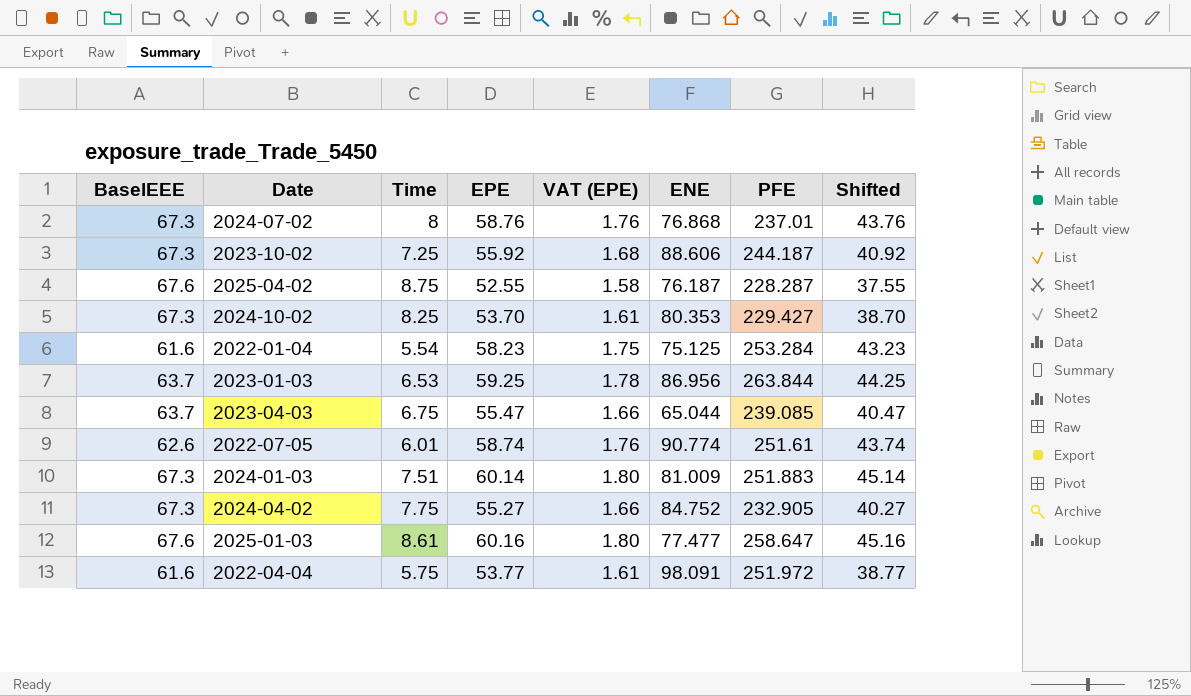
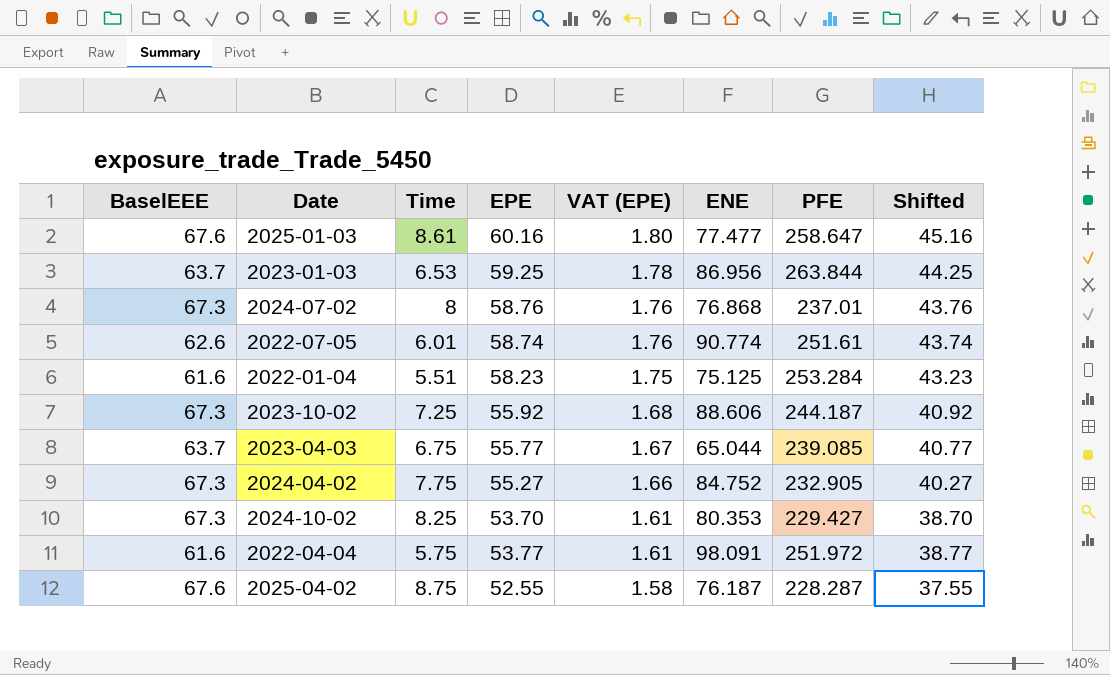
row order: none -> VAT (EPE) descending
row 2024-01-03: 67.3 | 7.51 | 60.14 | 1.80 | 81.009 | 251.883 | 45.14 -> none
2022-01-04 | Time: 5.54 -> 5.51
2023-04-03 | EPE: 55.47 -> 55.77
2023-04-03 | VAT (EPE): 1.66 -> 1.67
2023-04-03 | Shifted: 40.47 -> 40.77

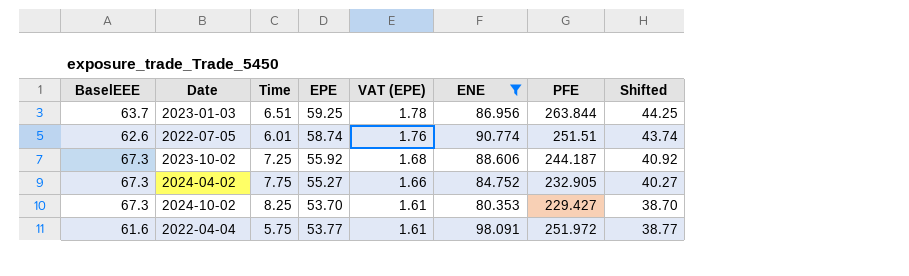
filter: none -> ENE >= 80.353
2023-01-03 | Time: 6.53 -> 6.51
2022-07-05 | PFE: 251.61 -> 251.51

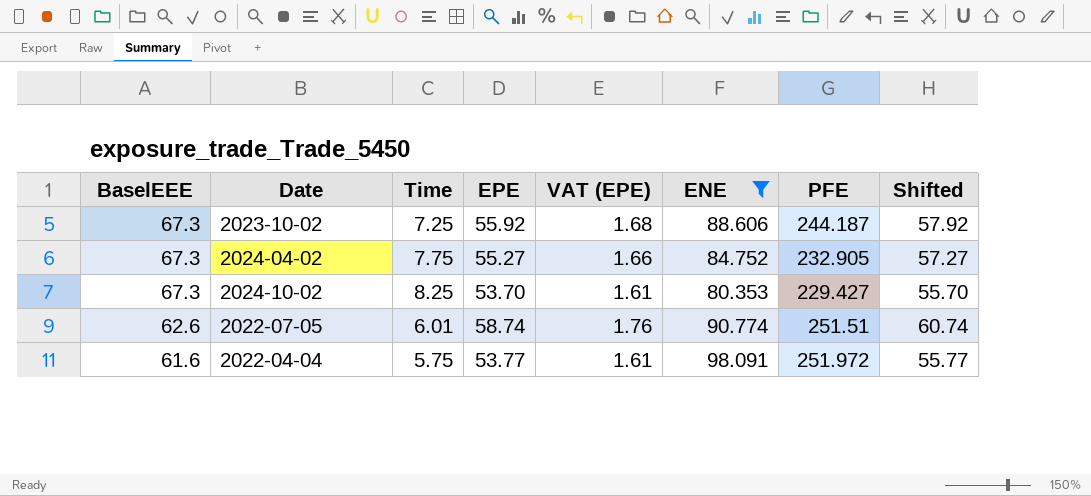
row order: VAT (EPE) descending -> BaselEEE descending
column Shifted | formula: [EPE] - 15 -> [EPE] + 2
row 2023-01-03: 63.7 | 6.51 | 59.25 | 1.78 | 86.956 | 263.844 | 44.25 -> none

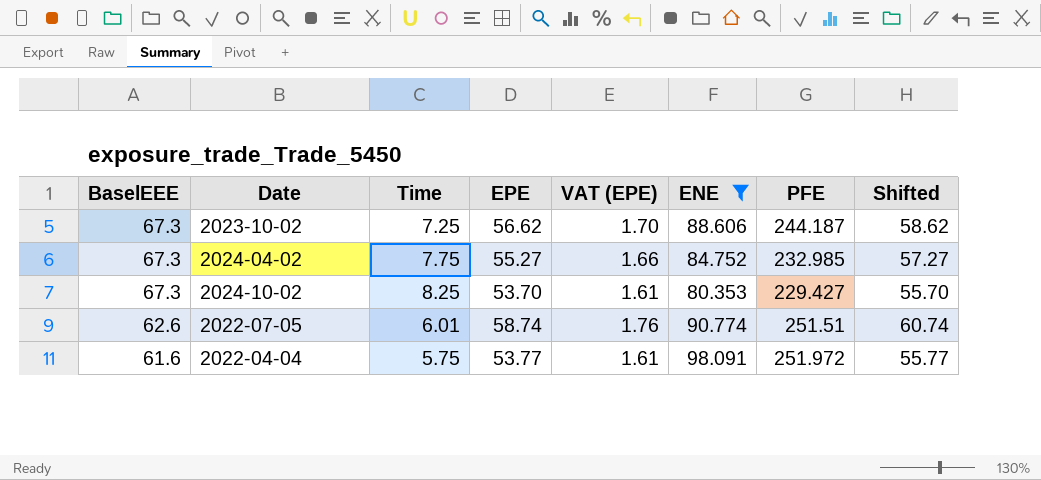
2023-10-02 | EPE: 55.92 -> 56.62
2023-10-02 | VAT (EPE): 1.68 -> 1.70
2023-10-02 | Shifted: 57.92 -> 58.62
2024-04-02 | PFE: 232.905 -> 232.985

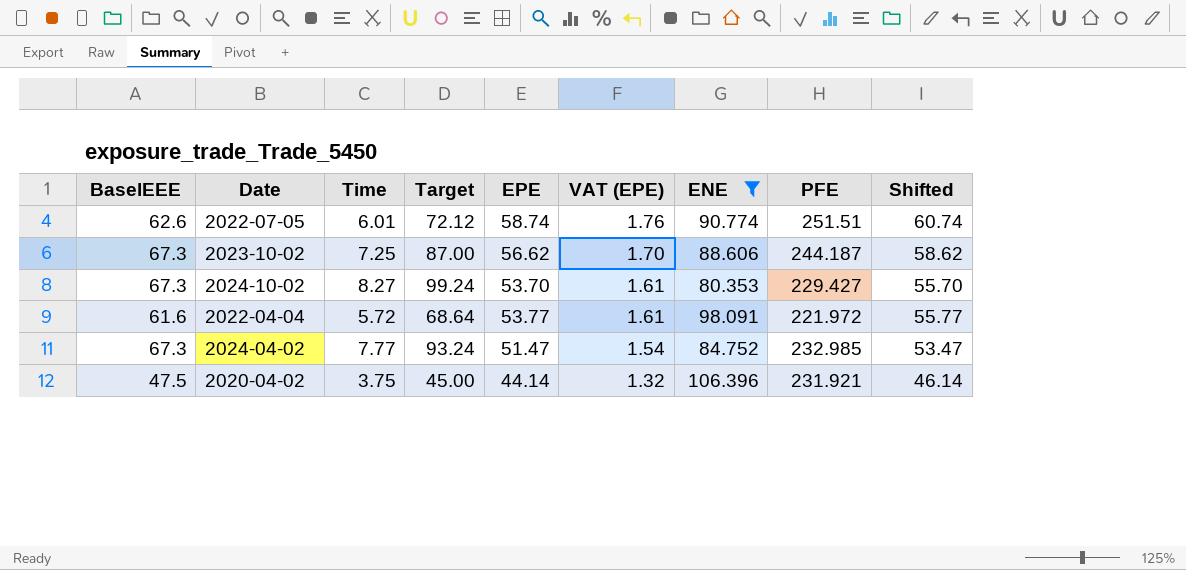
row order: BaselEEE descending -> VAT (EPE) descending
column Target | formula: none -> [Time] * 12
2024-10-02 | Time: 8.25 -> 8.27
2022-04-04 | Time: 5.75 -> 5.72
2022-04-04 | PFE: 251.972 -> 221.972
2024-04-02 | Time: 7.75 -> 7.77
2024-04-02 | EPE: 55.27 -> 51.47
2024-04-02 | VAT (EPE): 1.66 -> 1.54
2024-04-02 | Shifted: 57.27 -> 53.47
row 2020-04-02: none -> 47.5 | 3.75 | 45.00 | 44.14 | 1.32 | 106.396 | 231.921 | 46.14

